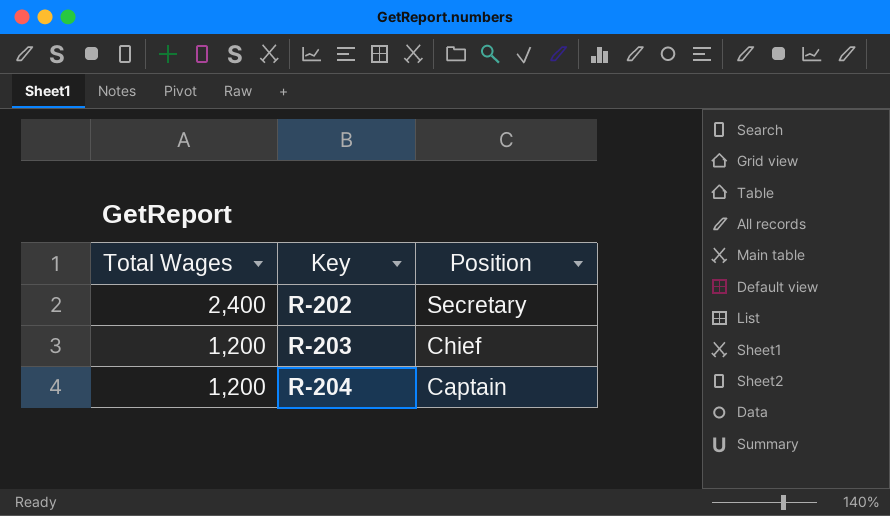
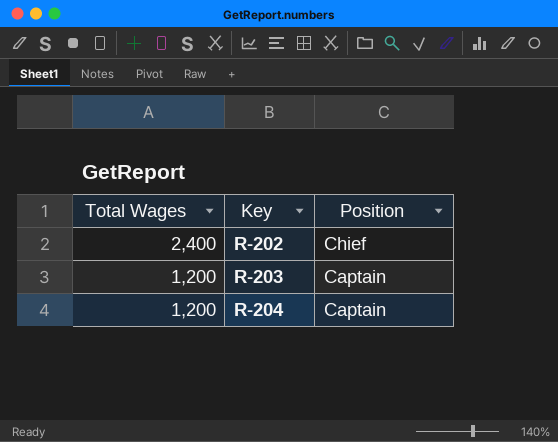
R-202 | Position: Secretary -> Chief
R-203 | Position: Chief -> Captain

